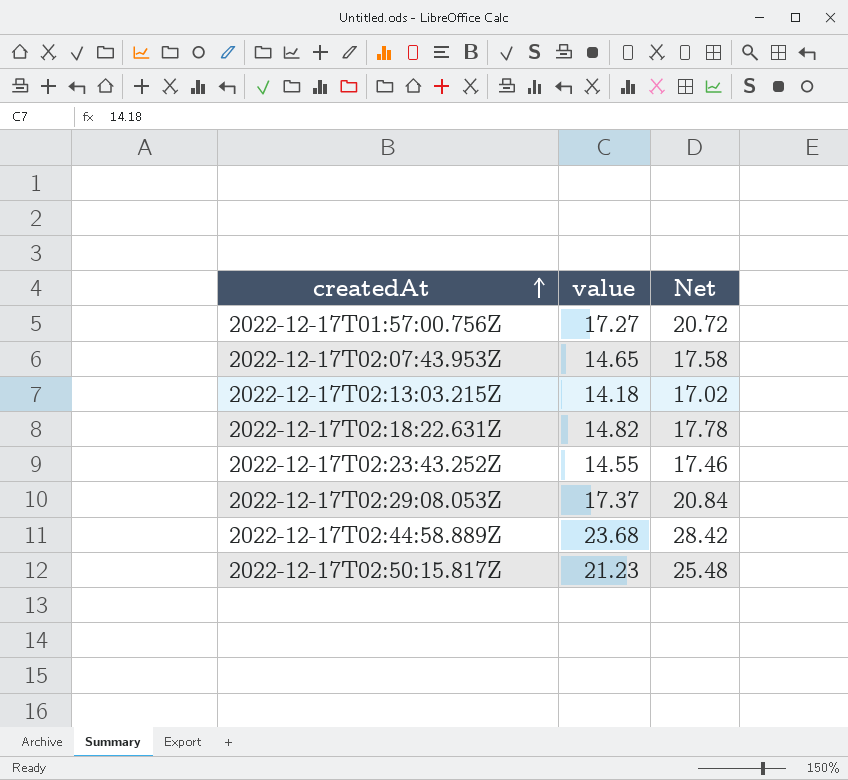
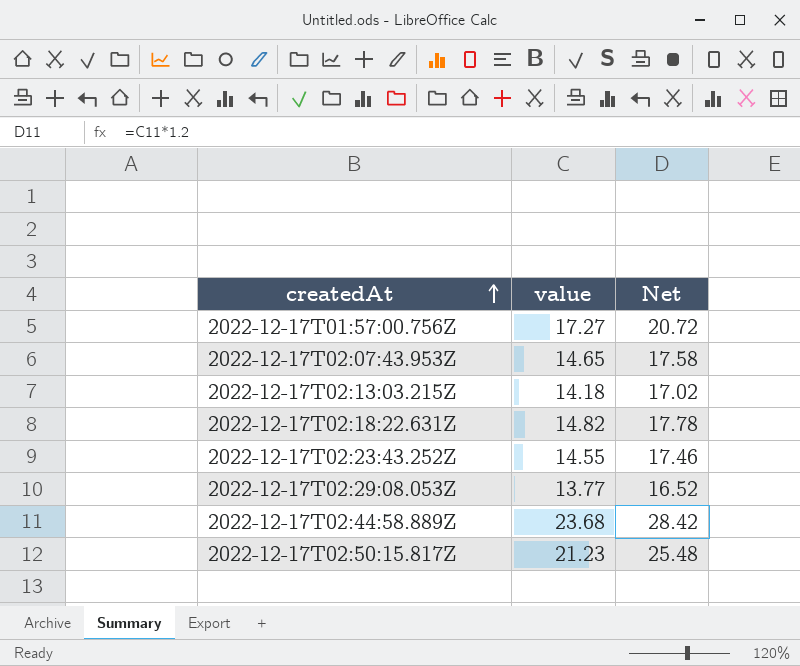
2022-12-17T02:29:08.053Z | value: 17.37 -> 13.77
2022-12-17T02:29:08.053Z | Net: 20.84 -> 16.52

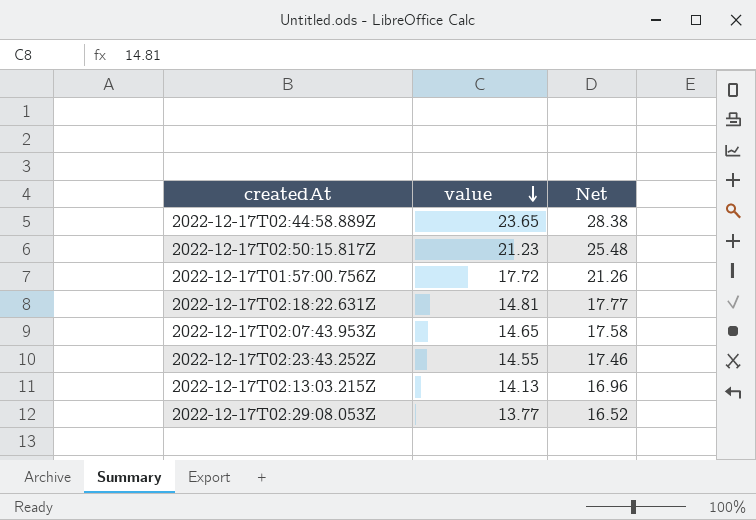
row order: createdAt ascending -> value descending
2022-12-17T02:44:58.889Z | value: 23.68 -> 23.65
2022-12-17T02:44:58.889Z | Net: 28.42 -> 28.38
2022-12-17T01:57:00.756Z | value: 17.27 -> 17.72
2022-12-17T01:57:00.756Z | Net: 20.72 -> 21.26
2022-12-17T02:18:22.631Z | value: 14.82 -> 14.81
2022-12-17T02:18:22.631Z | Net: 17.78 -> 17.77
2022-12-17T02:13:03.215Z | value: 14.18 -> 14.13
2022-12-17T02:13:03.215Z | Net: 17.02 -> 16.96

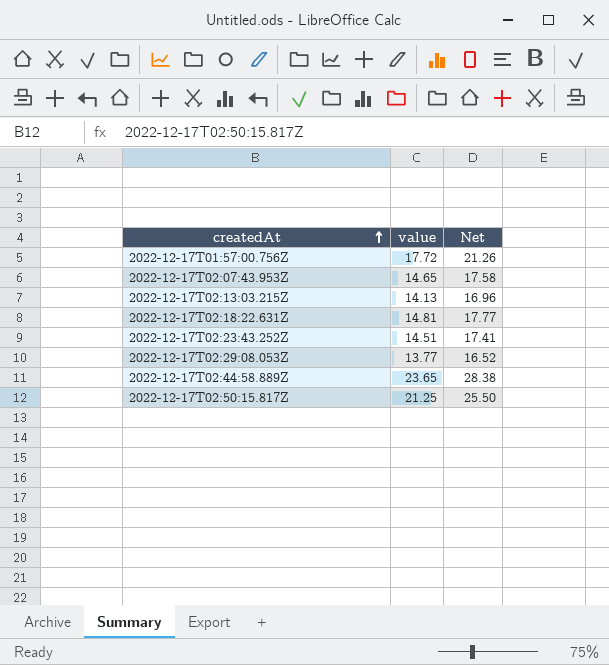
row order: value descending -> createdAt ascending
2022-12-17T02:23:43.252Z | value: 14.55 -> 14.51
2022-12-17T02:23:43.252Z | Net: 17.46 -> 17.41
2022-12-17T02:50:15.817Z | value: 21.23 -> 21.25
2022-12-17T02:50:15.817Z | Net: 25.48 -> 25.50

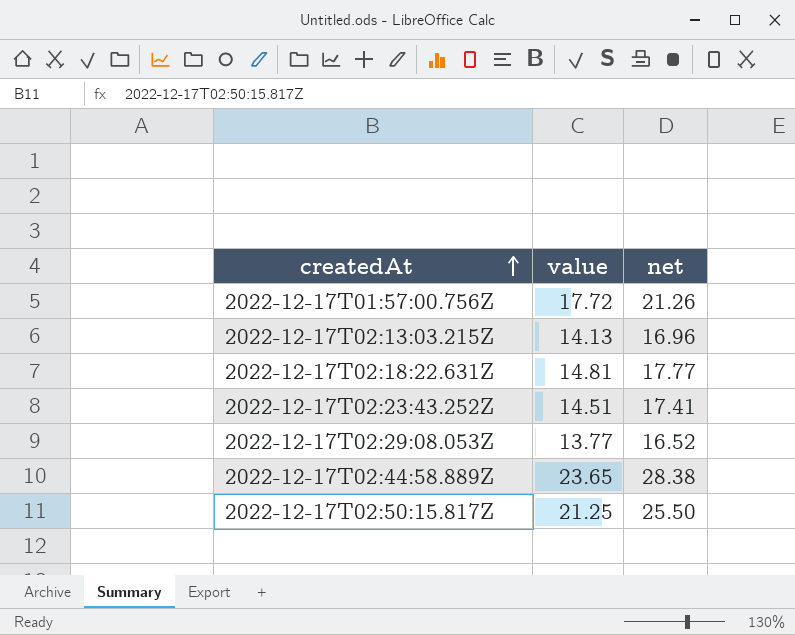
column name: Net -> net
row 2022-12-17T02:07:43.953Z: 14.65 | 17.58 -> none

